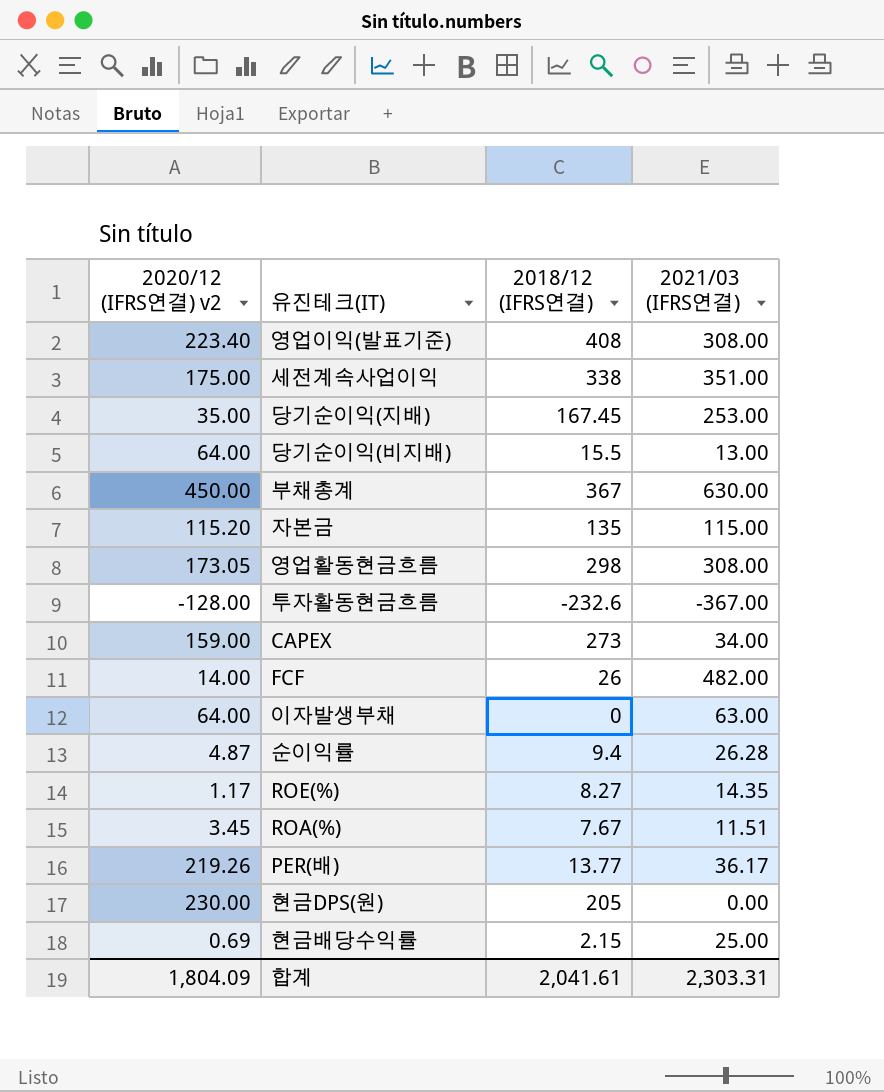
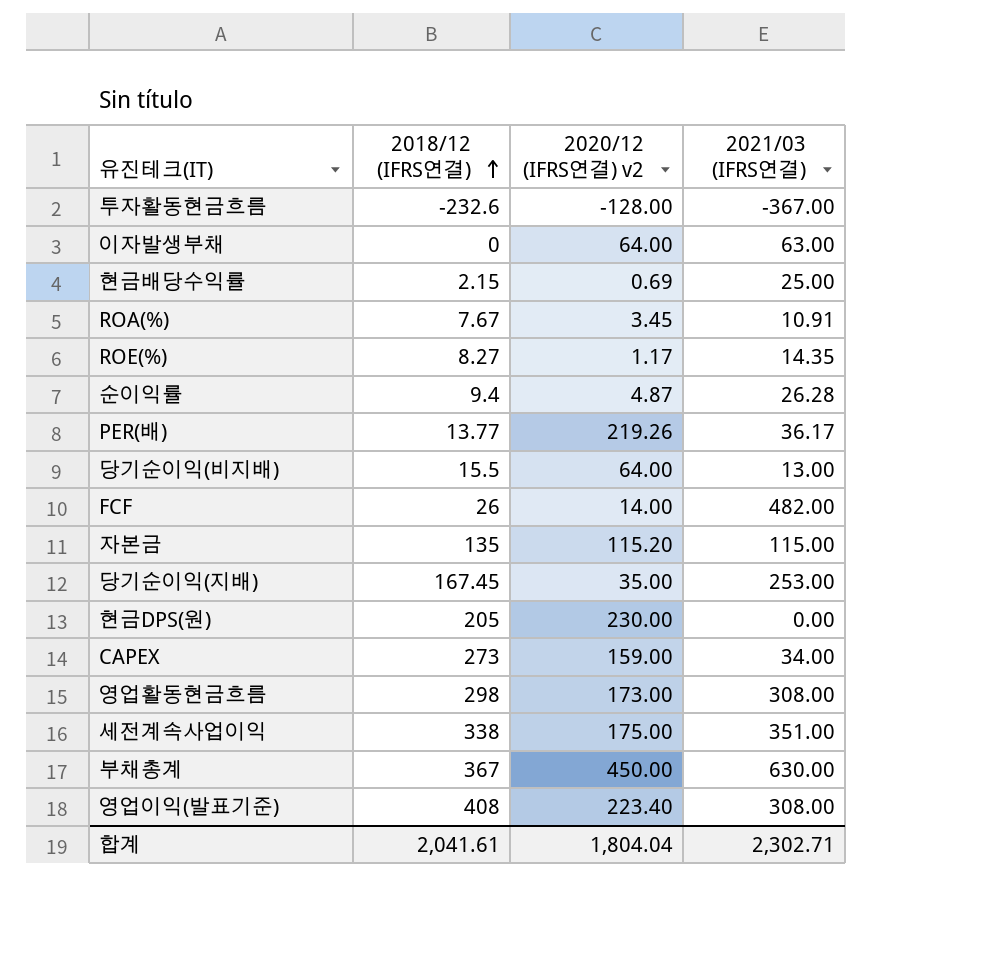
row order: none -> 2018/12 (IFRS연결) ascending
column 2020/12 (IFRS연결) v2 | position: 1 -> 3
ROA(%) | 2021/03 (IFRS연결): 11.51 -> 10.91
영업활동현금흐름 | 2020/12 (IFRS연결) v2: 173.05 -> 173.00
합계 | 2020/12 (IFRS연결) v2: 1,804.09 -> 1,804.04
합계 | 2021/03 (IFRS연결): 2,303.31 -> 2,302.71

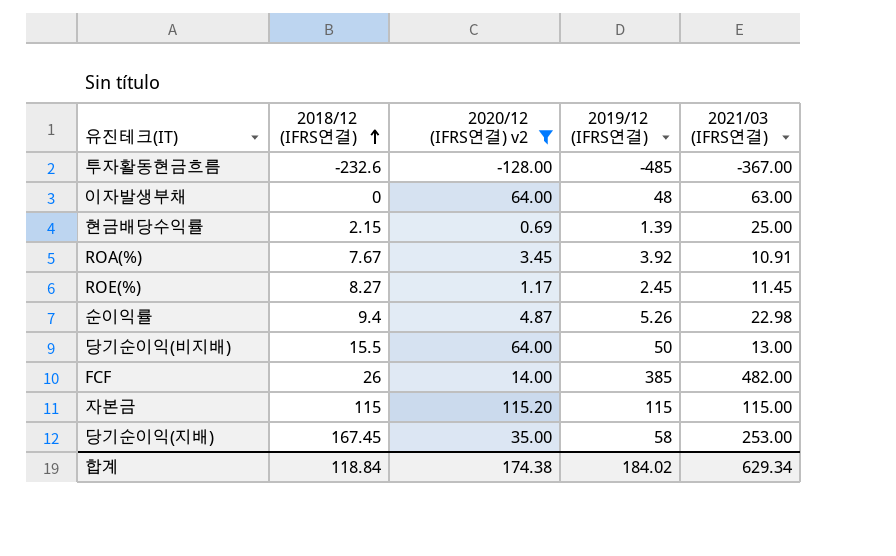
filter: none -> 2020/12 (IFRS연결) v2 <= 115.20
column 2019/12 (IFRS연결) | position: none -> 4
ROE(%) | 2021/03 (IFRS연결): 14.35 -> 11.45
순이익률 | 2021/03 (IFRS연결): 26.28 -> 22.98
자본금 | 2018/12 (IFRS연결): 135 -> 115
합계 | 2018/12 (IFRS연결): 2,041.61 -> 118.84
합계 | 2020/12 (IFRS연결) v2: 1,804.04 -> 174.38
합계 | 2021/03 (IFRS연결): 2,302.71 -> 629.34

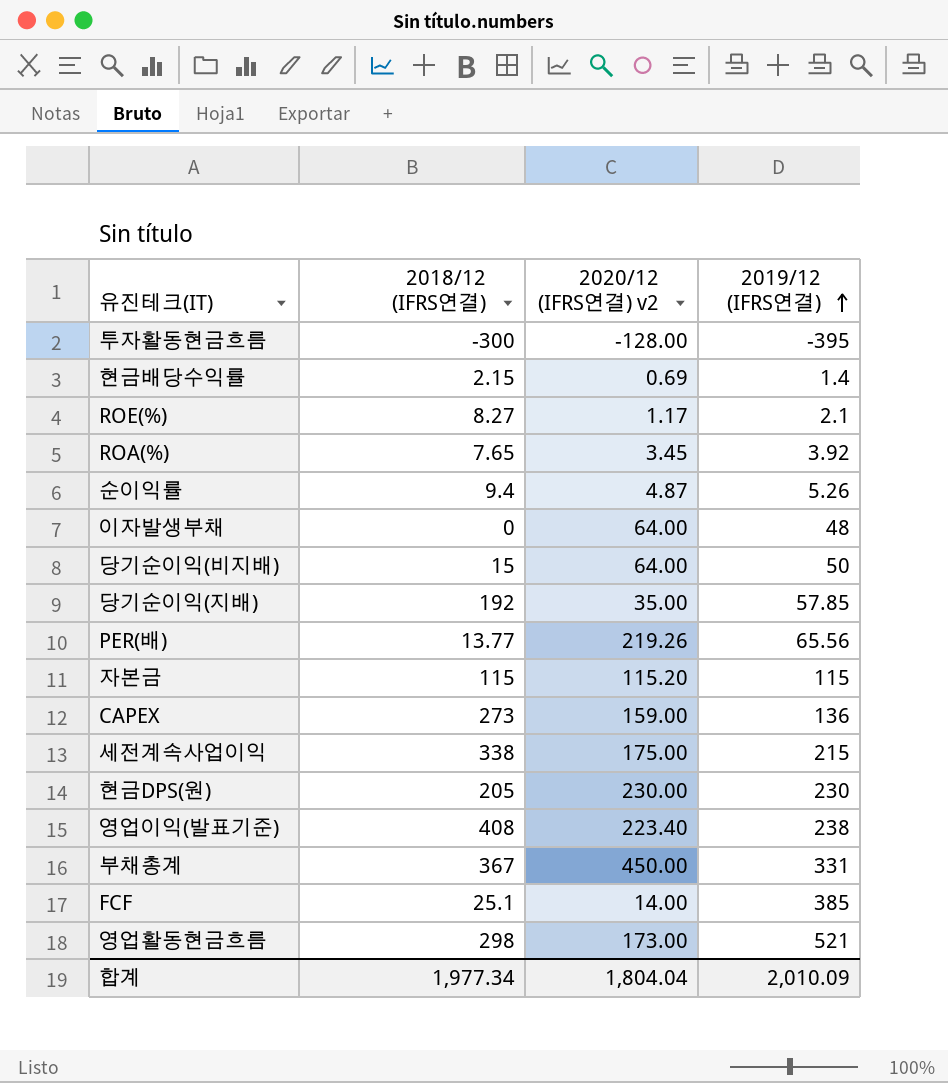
filter: 2020/12 (IFRS연결) v2 <= 115.20 -> none
row order: 2018/12 (IFRS연결) ascending -> 2019/12 (IFRS연결) ascending
column 2021/03 (IFRS연결) | position: 5 -> none
투자활동현금흐름 | 2018/12 (IFRS연결): -232.6 -> -300
투자활동현금흐름 | 2019/12 (IFRS연결): -485 -> -395
현금배당수익률 | 2019/12 (IFRS연결): 1.39 -> 1.4
ROE(%) | 2019/12 (IFRS연결): 2.45 -> 2.1
ROA(%) | 2018/12 (IFRS연결): 7.67 -> 7.65
당기순이익(비지배) | 2018/12 (IFRS연결): 15.5 -> 15
당기순이익(지배) | 2018/12 (IFRS연결): 167.45 -> 192
당기순이익(지배) | 2019/12 (IFRS연결): 58 -> 57.85
FCF | 2018/12 (IFRS연결): 26 -> 25.1
합계 | 2018/12 (IFRS연결): 118.84 -> 1,977.34
합계 | 2020/12 (IFRS연결) v2: 174.38 -> 1,804.04
합계 | 2019/12 (IFRS연결): 184.02 -> 2,010.09

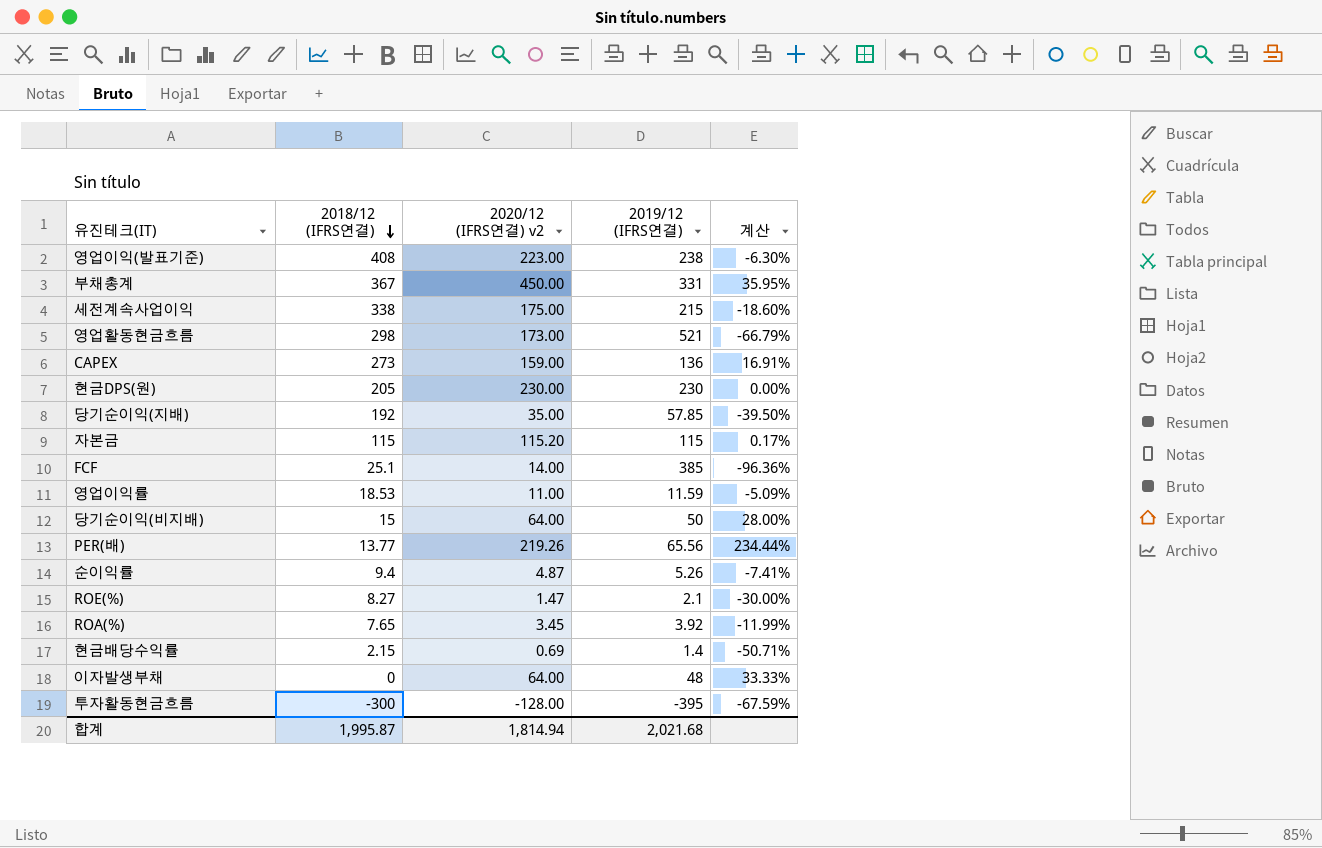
row order: 2019/12 (IFRS연결) ascending -> 2018/12 (IFRS연결) descending
column 계산 | formula: none -> ([2020/12 (IFRS연결) v2] - [2019/12 (IFRS연결)]) / [2019/12 (IFRS연결)]
영업이익(발표기준) | 2020/12 (IFRS연결) v2: 223.40 -> 223.00
row 영업이익률: none -> 18.53 | 11.00 | 11.59 | -5.09%
ROE(%) | 2020/12 (IFRS연결) v2: 1.17 -> 1.47
합계 | 2018/12 (IFRS연결): 1,977.34 -> 1,995.87
합계 | 2020/12 (IFRS연결) v2: 1,804.04 -> 1,814.94
합계 | 2019/12 (IFRS연결): 2,010.09 -> 2,021.68

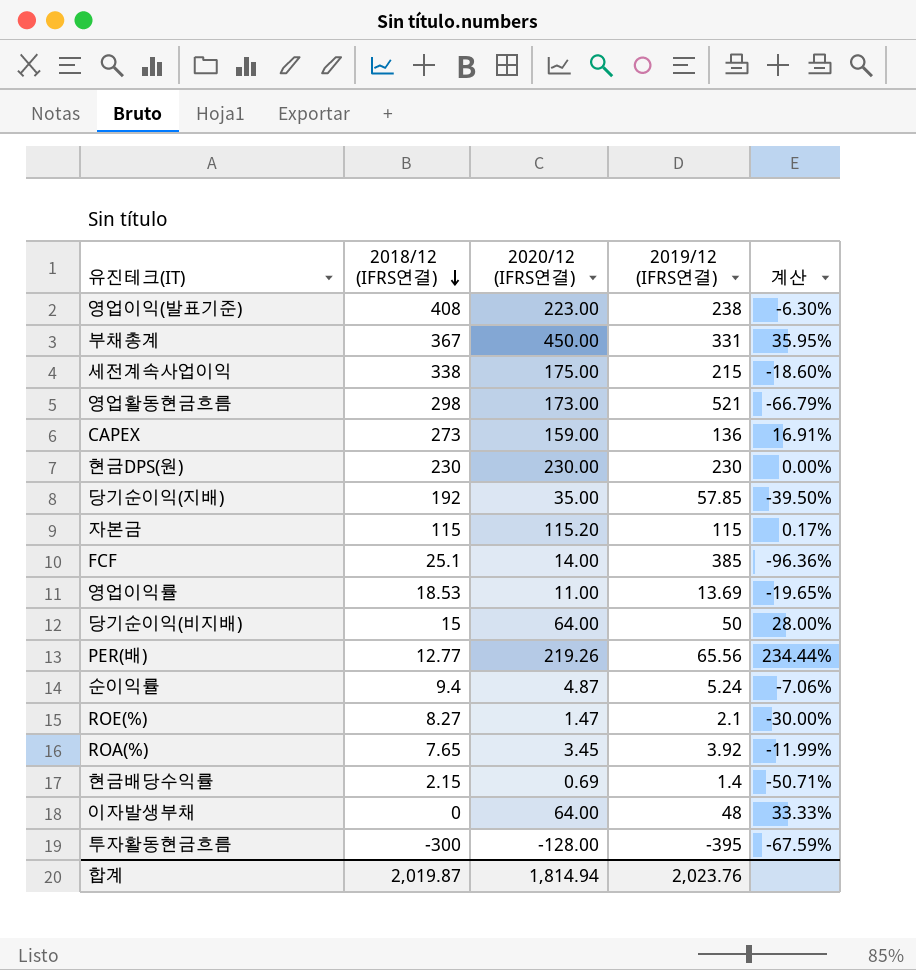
column name: 2020/12 (IFRS연결) v2 -> 2020/12 (IFRS연결)
현금DPS(원) | 2018/12 (IFRS연결): 205 -> 230
영업이익률 | 2019/12 (IFRS연결): 11.59 -> 13.69
영업이익률 | 계산: -5.09% -> -19.65%
PER(배) | 2018/12 (IFRS연결): 13.77 -> 12.77
순이익률 | 2019/12 (IFRS연결): 5.26 -> 5.24
순이익률 | 계산: -7.41% -> -7.06%
합계 | 2018/12 (IFRS연결): 1,995.87 -> 2,019.87
합계 | 2019/12 (IFRS연결): 2,021.68 -> 2,023.76

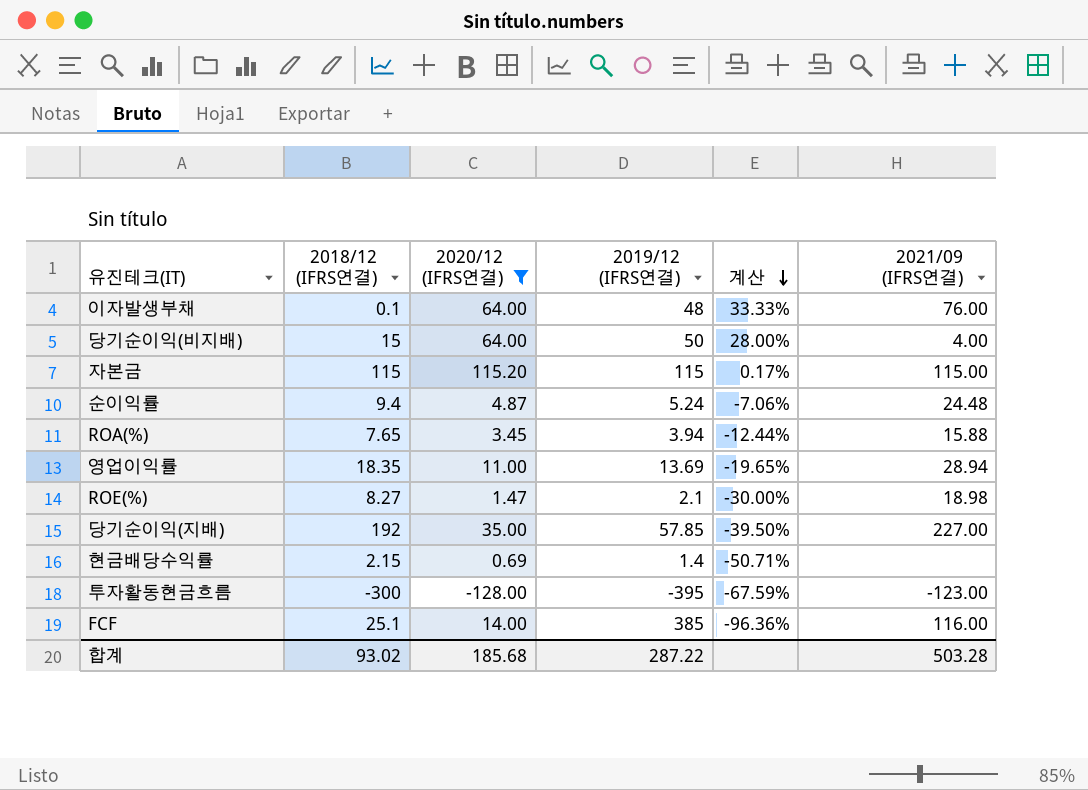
filter: none -> 2020/12 (IFRS연결) <= 115.20
row order: 2018/12 (IFRS연결) descending -> 계산 descending
column 2021/09 (IFRS연결) | position: none -> 6
이자발생부채 | 2018/12 (IFRS연결): 0 -> 0.1
ROA(%) | 2019/12 (IFRS연결): 3.92 -> 3.94
ROA(%) | 계산: -11.99% -> -12.44%
영업이익률 | 2018/12 (IFRS연결): 18.53 -> 18.35
합계 | 2018/12 (IFRS연결): 2,019.87 -> 93.02
합계 | 2020/12 (IFRS연결): 1,814.94 -> 185.68
합계 | 2019/12 (IFRS연결): 2,023.76 -> 287.22

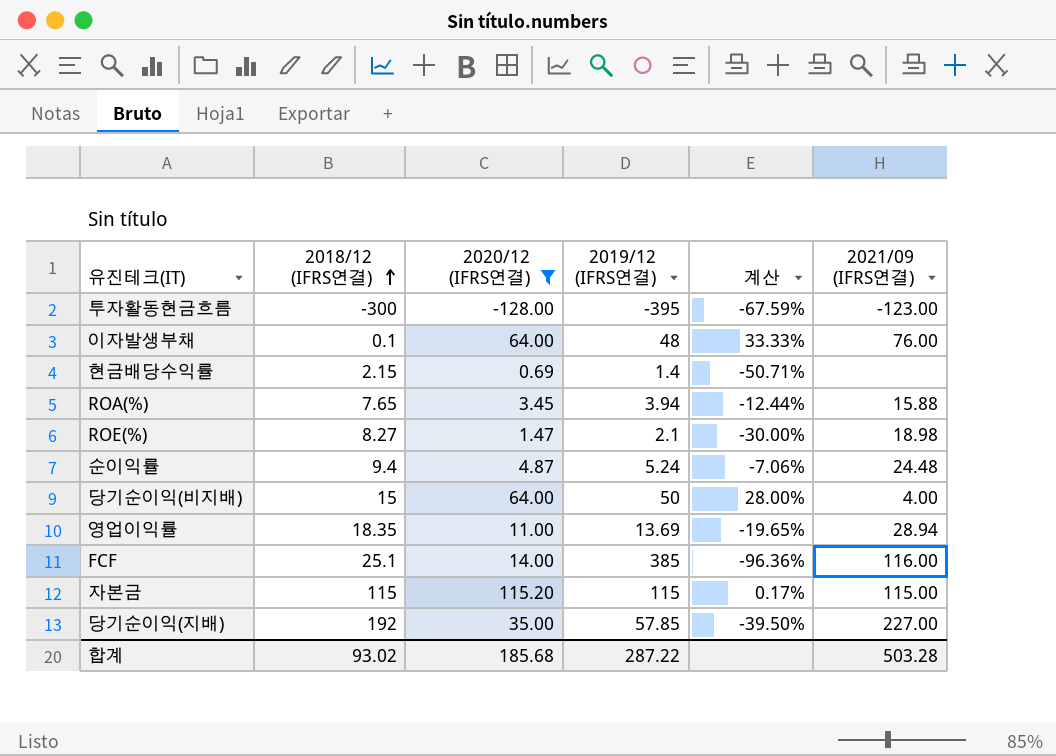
row order: 계산 descending -> 2018/12 (IFRS연결) ascending

